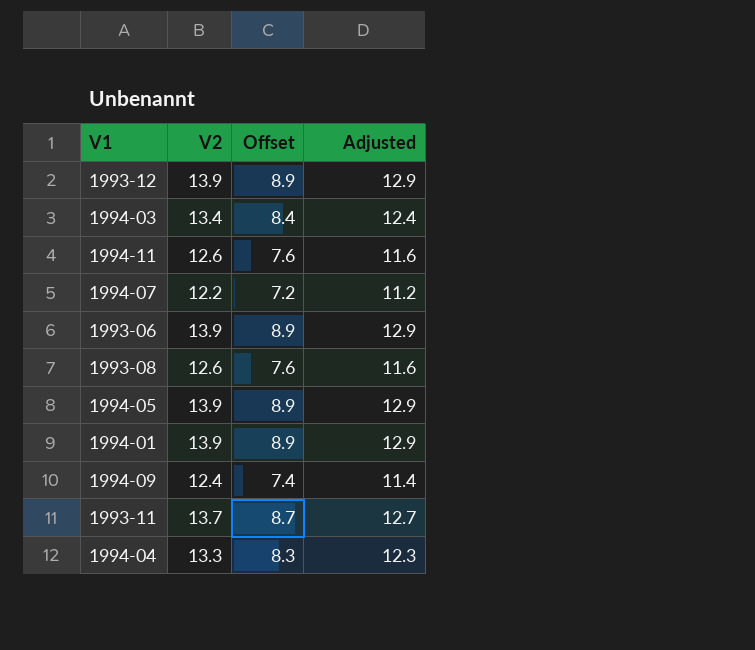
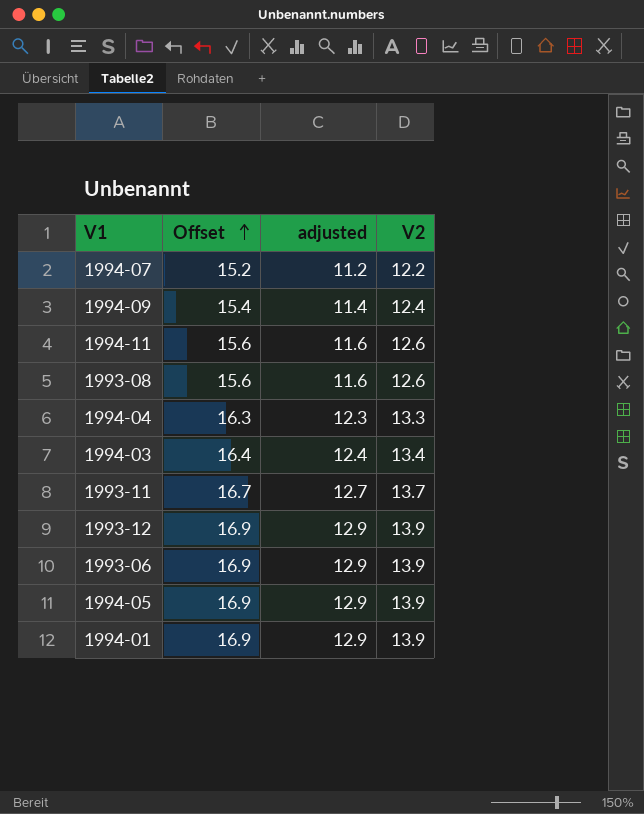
row order: none -> Offset ascending
column Offset | formula: [V2] - 5 -> [V2] + 3
column name: Adjusted -> adjusted
column V2 | position: 2 -> 4

